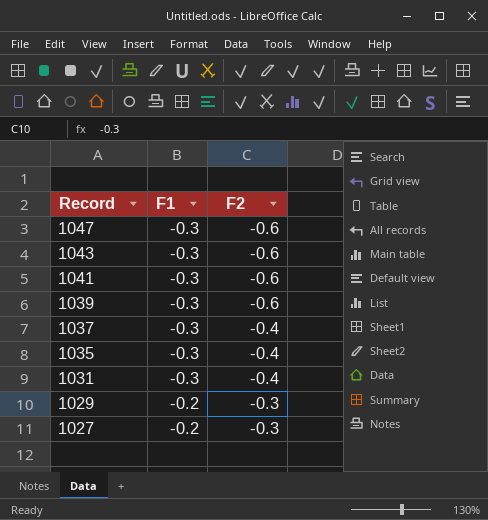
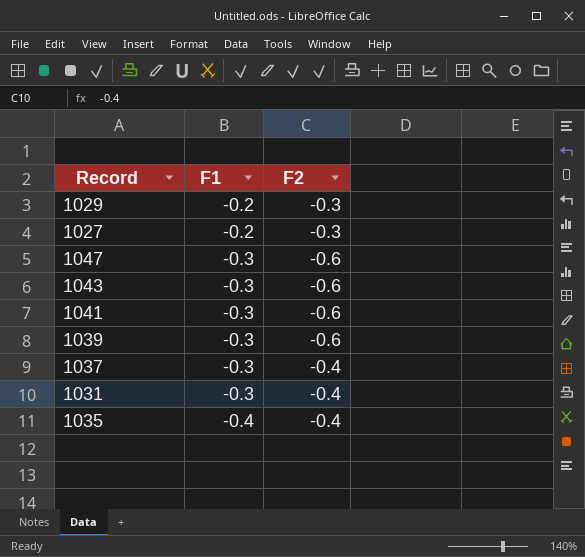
row order: Record descending -> F1 descending
1035 | F1: -0.3 -> -0.4

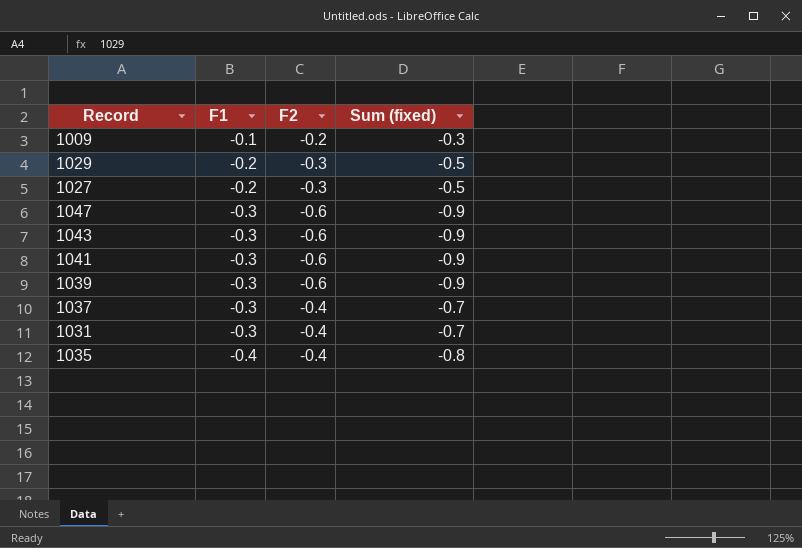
column Sum (fixed) | formula: none -> [F1] + [F2]
row 1009: none -> -0.1 | -0.2 | -0.3

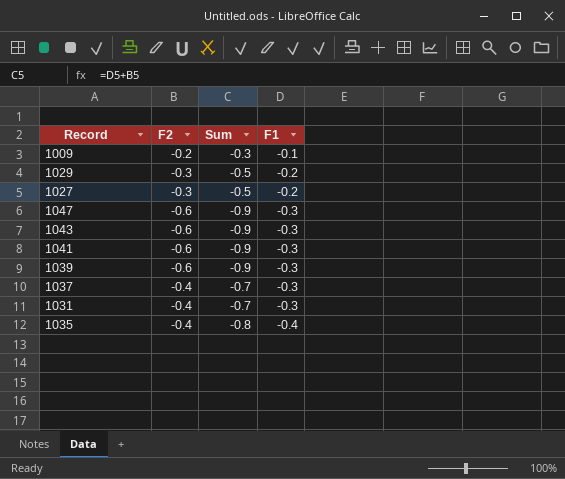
column name: Sum (fixed) -> Sum
column F1 | position: 2 -> 4

